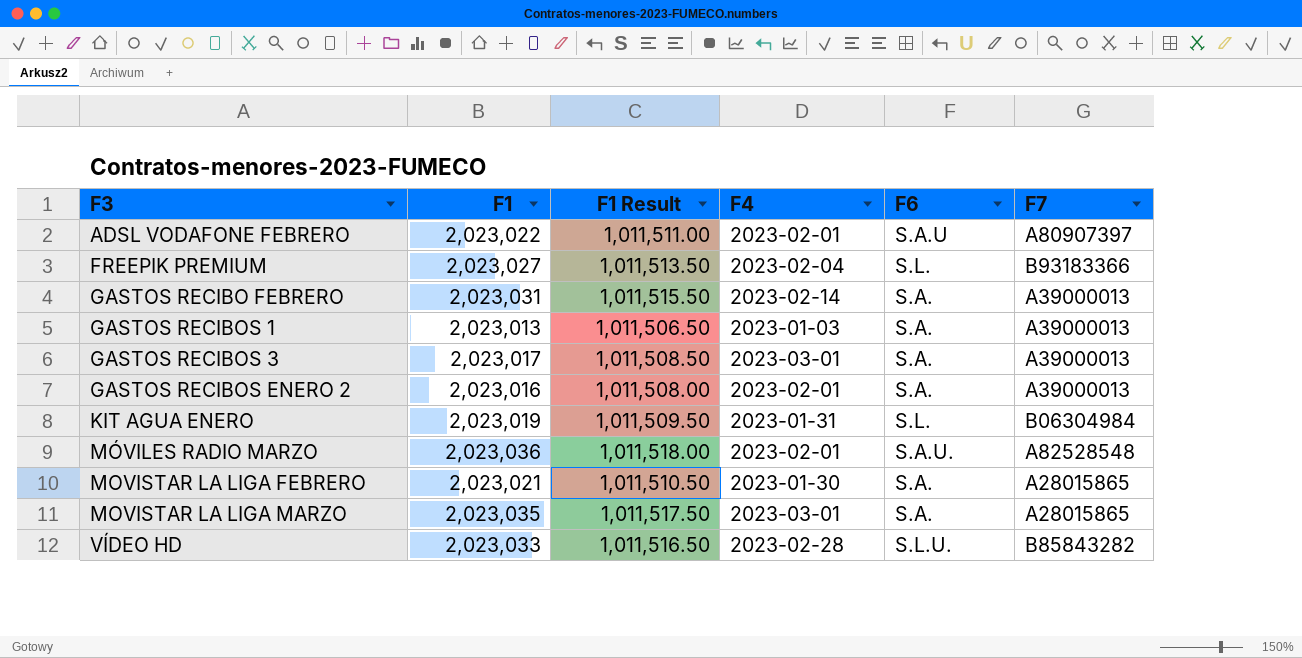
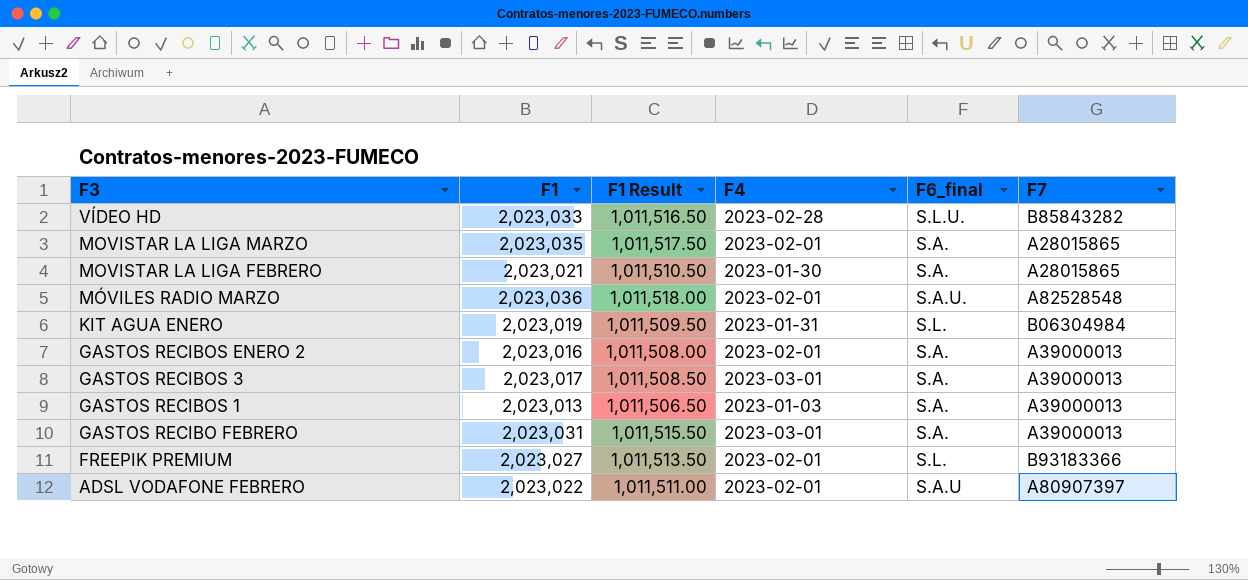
row order: F3 ascending -> F3 descending
column name: F6 -> F6_final
MOVISTAR LA LIGA MARZO | F4: 2023-03-01 -> 2023-02-01
GASTOS RECIBO FEBRERO | F4: 2023-02-14 -> 2023-03-01
FREEPIK PREMIUM | F4: 2023-02-04 -> 2023-02-01

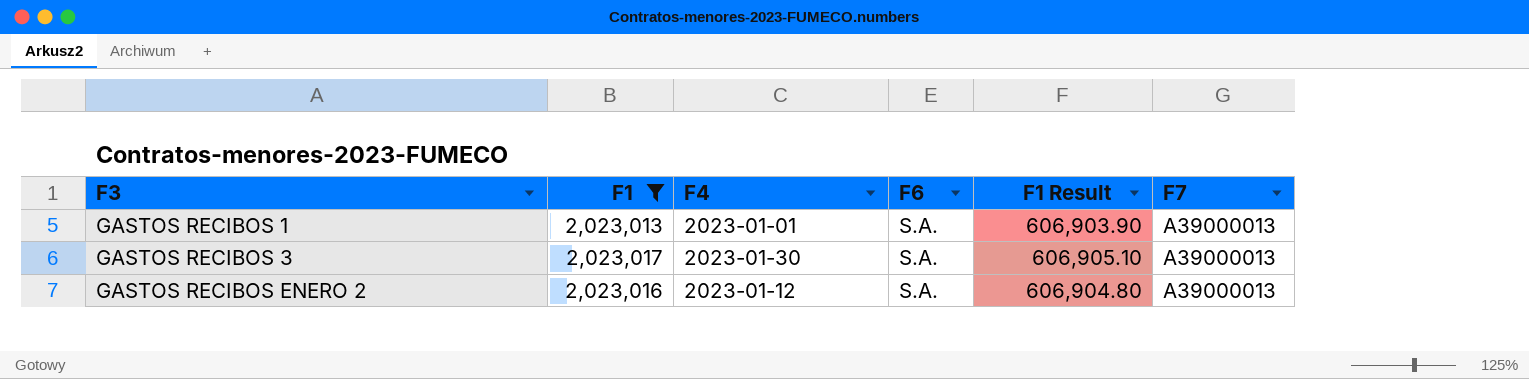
filter: none -> F1 <= 2,023,017
row order: F3 descending -> F3 ascending
column name: F6_final -> F6
column F1 Result | formula: [F1] * 0.5 -> [F1] * 0.3
column F1 Result | position: 3 -> 5
GASTOS RECIBOS 1 | F4: 2023-01-03 -> 2023-01-01
GASTOS RECIBOS 3 | F4: 2023-03-01 -> 2023-01-30
GASTOS RECIBOS ENERO 2 | F4: 2023-02-01 -> 2023-01-12

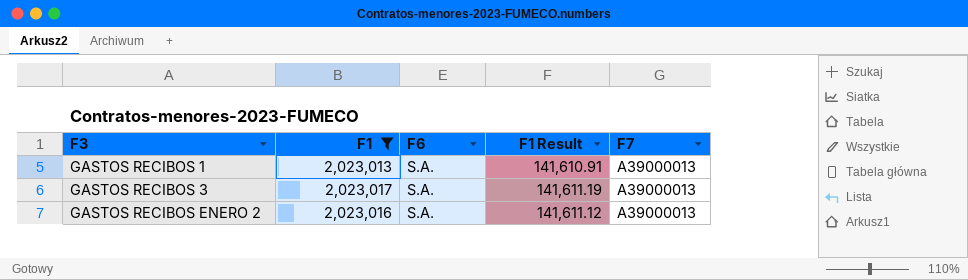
column F4 | position: 3 -> none
column F1 Result | formula: [F1] * 0.3 -> [F1] * 0.07

